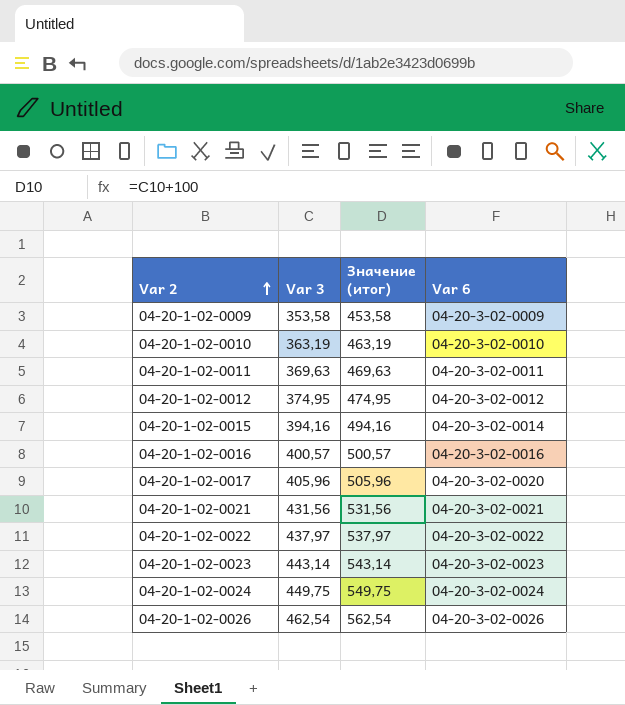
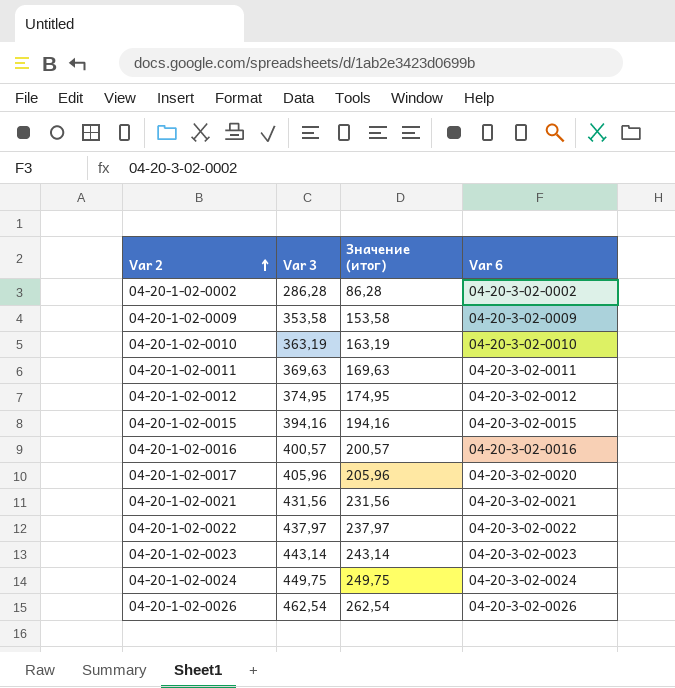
column Значение (итог) | formula: [Var 3] + 100 -> [Var 3] - 200
row 04-20-1-02-0002: none -> 286,28 | 86,28 | 04-20-3-02-0002
04-20-1-02-0015 | Var 6: 04-20-3-02-0014 -> 04-20-3-02-0015

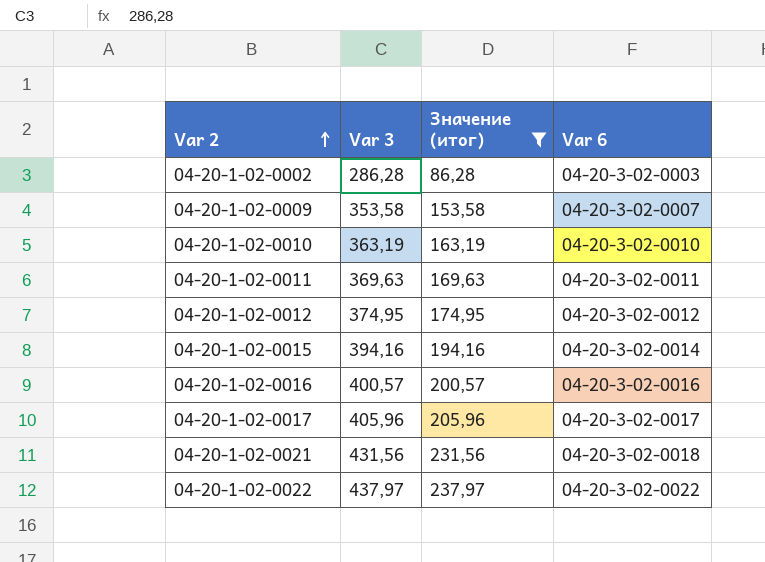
filter: none -> Значение (итог) <= 237,97
04-20-1-02-0002 | Var 6: 04-20-3-02-0002 -> 04-20-3-02-0003
04-20-1-02-0009 | Var 6: 04-20-3-02-0009 -> 04-20-3-02-0007
04-20-1-02-0015 | Var 6: 04-20-3-02-0015 -> 04-20-3-02-0014
04-20-1-02-0017 | Var 6: 04-20-3-02-0020 -> 04-20-3-02-0017
04-20-1-02-0021 | Var 6: 04-20-3-02-0021 -> 04-20-3-02-0018

